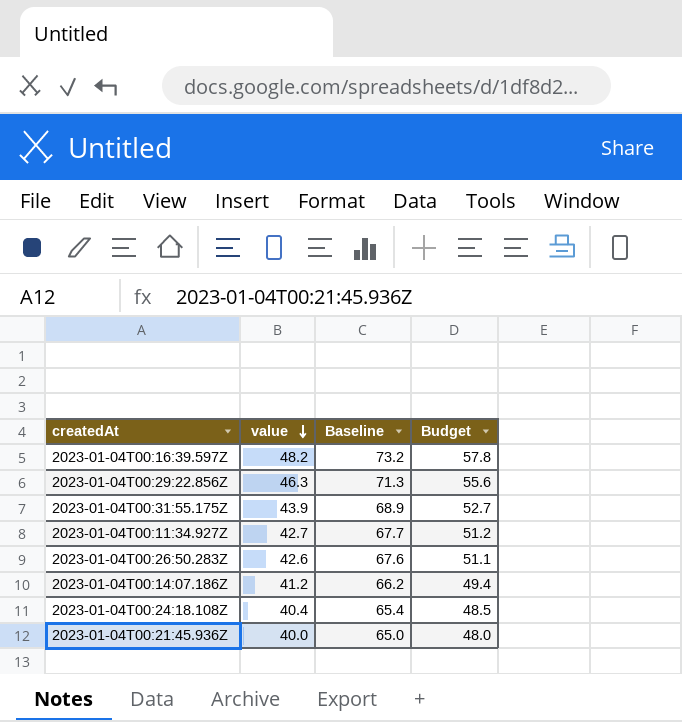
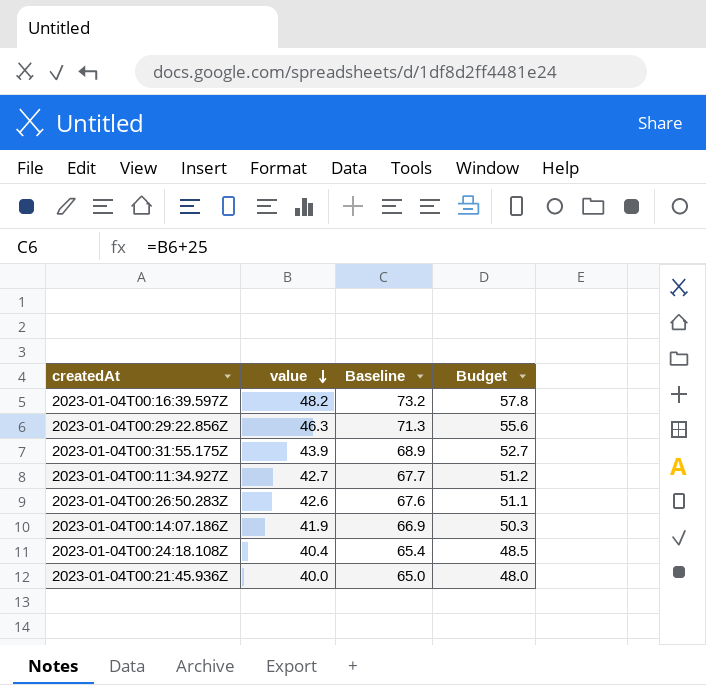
2023-01-04T00:14:07.186Z | value: 41.2 -> 41.9
2023-01-04T00:14:07.186Z | Baseline: 66.2 -> 66.9
2023-01-04T00:14:07.186Z | Budget: 49.4 -> 50.3

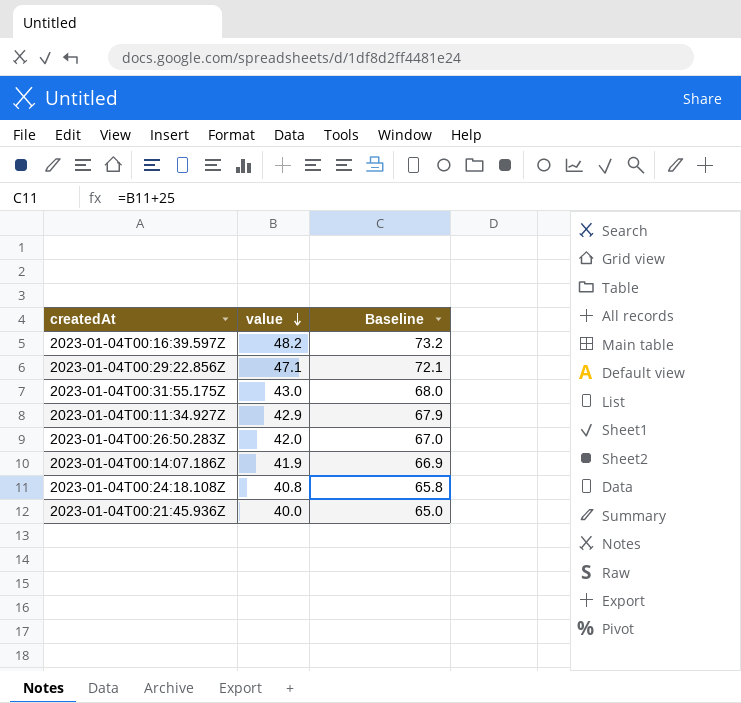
column Budget | formula: [value] * 1.2 -> none
2023-01-04T00:29:22.856Z | value: 46.3 -> 47.1
2023-01-04T00:29:22.856Z | Baseline: 71.3 -> 72.1
2023-01-04T00:31:55.175Z | value: 43.9 -> 43.0
2023-01-04T00:31:55.175Z | Baseline: 68.9 -> 68.0
2023-01-04T00:11:34.927Z | value: 42.7 -> 42.9
2023-01-04T00:11:34.927Z | Baseline: 67.7 -> 67.9
2023-01-04T00:26:50.283Z | value: 42.6 -> 42.0
2023-01-04T00:26:50.283Z | Baseline: 67.6 -> 67.0
2023-01-04T00:24:18.108Z | value: 40.4 -> 40.8
2023-01-04T00:24:18.108Z | Baseline: 65.4 -> 65.8

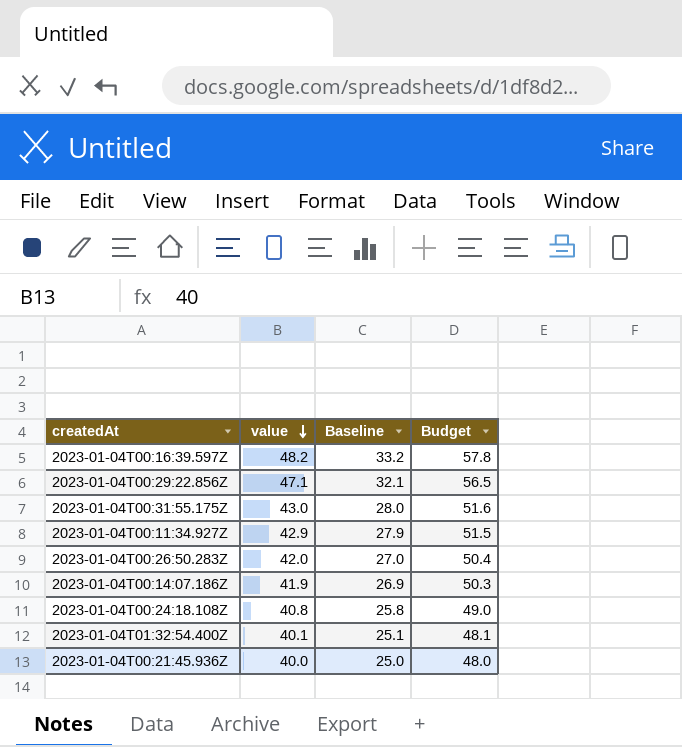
column Baseline | formula: [value] + 25 -> [value] - 15
column Budget | formula: none -> [value] * 1.2
row 2023-01-04T01:32:54.400Z: none -> 40.1 | 25.1 | 48.1

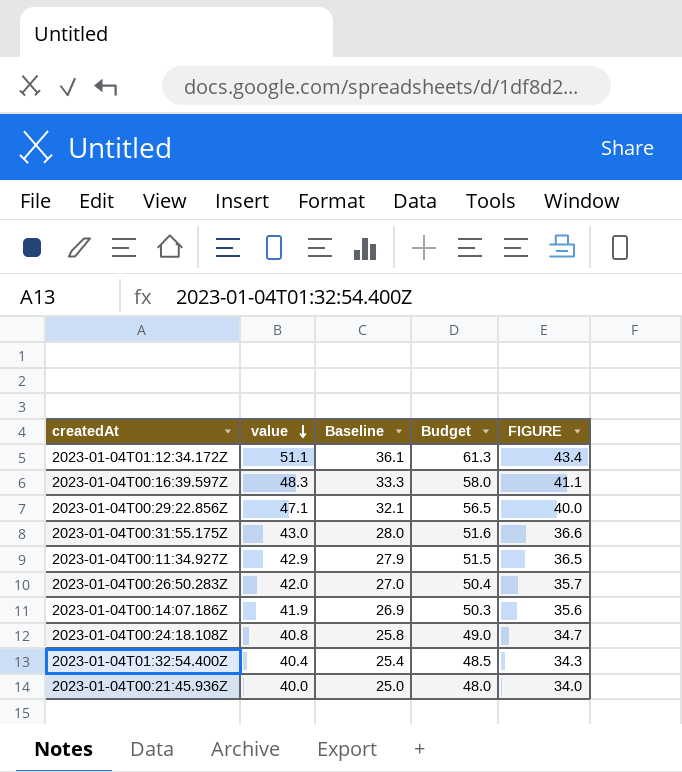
column FIGURE | formula: none -> [value] * 0.85
row 2023-01-04T01:12:34.172Z: none -> 51.1 | 36.1 | 61.3 | 43.4
2023-01-04T00:16:39.597Z | value: 48.2 -> 48.3
2023-01-04T00:16:39.597Z | Baseline: 33.2 -> 33.3
2023-01-04T00:16:39.597Z | Budget: 57.8 -> 58.0
2023-01-04T01:32:54.400Z | value: 40.1 -> 40.4
2023-01-04T01:32:54.400Z | Baseline: 25.1 -> 25.4
2023-01-04T01:32:54.400Z | Budget: 48.1 -> 48.5

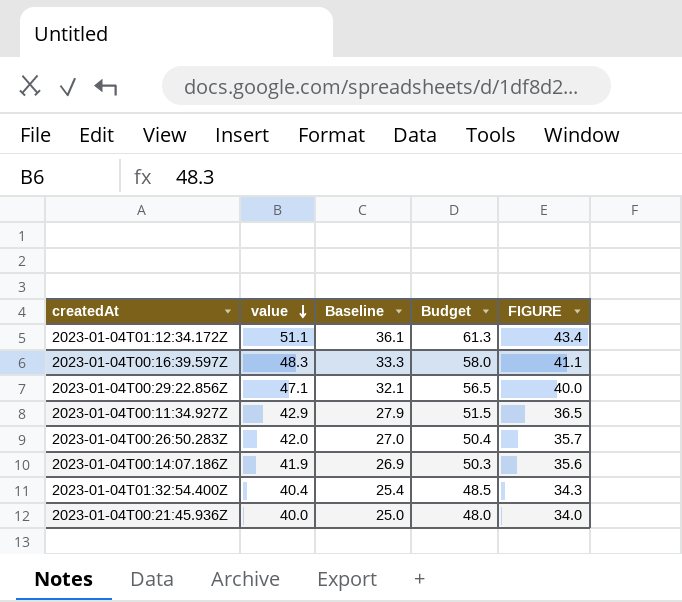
row 2023-01-04T00:31:55.175Z: 43.0 | 28.0 | 51.6 | 36.6 -> none
row 2023-01-04T00:24:18.108Z: 40.8 | 25.8 | 49.0 | 34.7 -> none

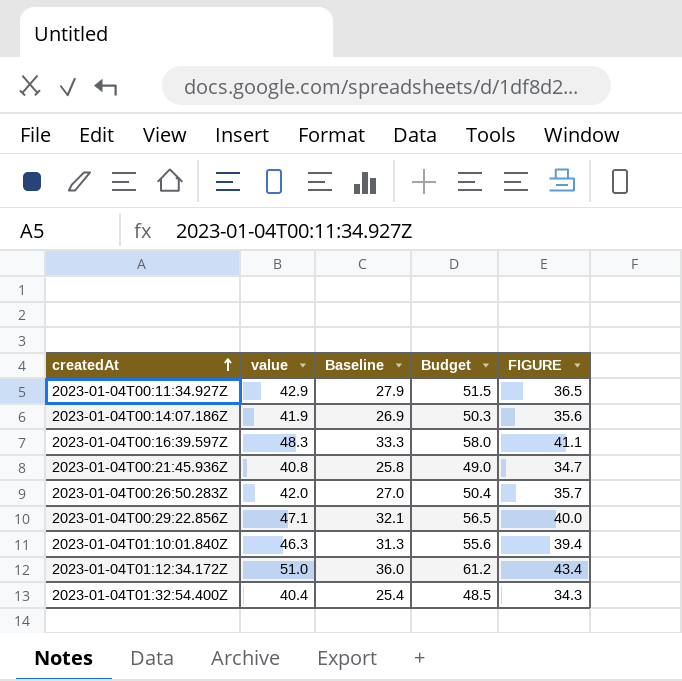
row order: value descending -> createdAt ascending
2023-01-04T00:21:45.936Z | value: 40.0 -> 40.8
2023-01-04T00:21:45.936Z | Baseline: 25.0 -> 25.8
2023-01-04T00:21:45.936Z | Budget: 48.0 -> 49.0
2023-01-04T00:21:45.936Z | FIGURE: 34.0 -> 34.7
row 2023-01-04T01:10:01.840Z: none -> 46.3 | 31.3 | 55.6 | 39.4
2023-01-04T01:12:34.172Z | value: 51.1 -> 51.0
2023-01-04T01:12:34.172Z | Baseline: 36.1 -> 36.0
2023-01-04T01:12:34.172Z | Budget: 61.3 -> 61.2

